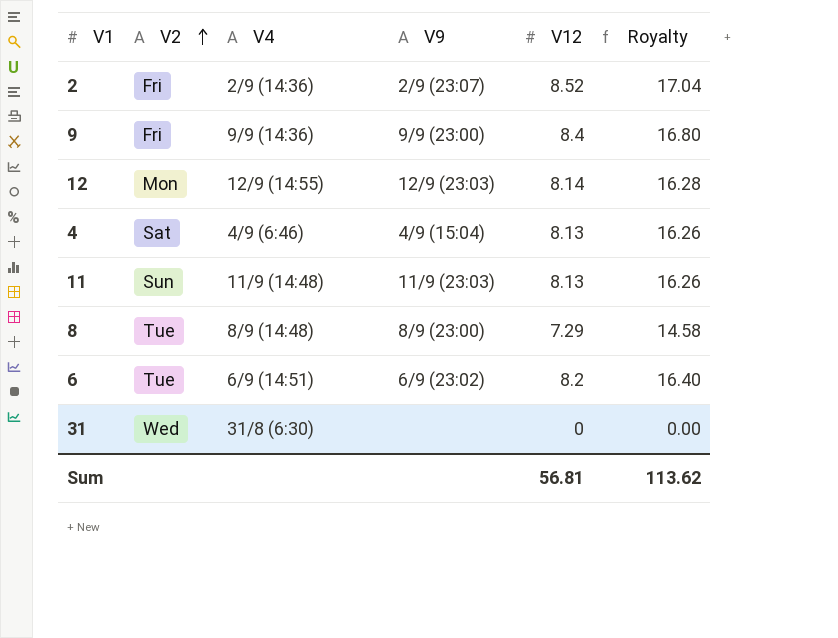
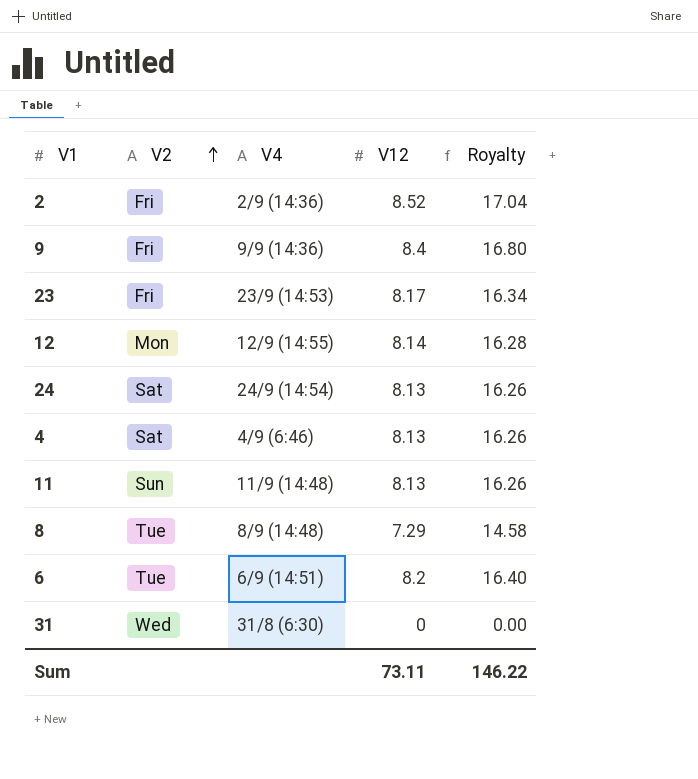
column V9 | position: 4 -> none
row 23: none -> Fri | 23/9 (14:53) | 8.17 | 16.34
row 24: none -> Sat | 24/9 (14:54) | 8.13 | 16.26
Sum | V12: 56.81 -> 73.11
Sum | Royalty: 113.62 -> 146.22

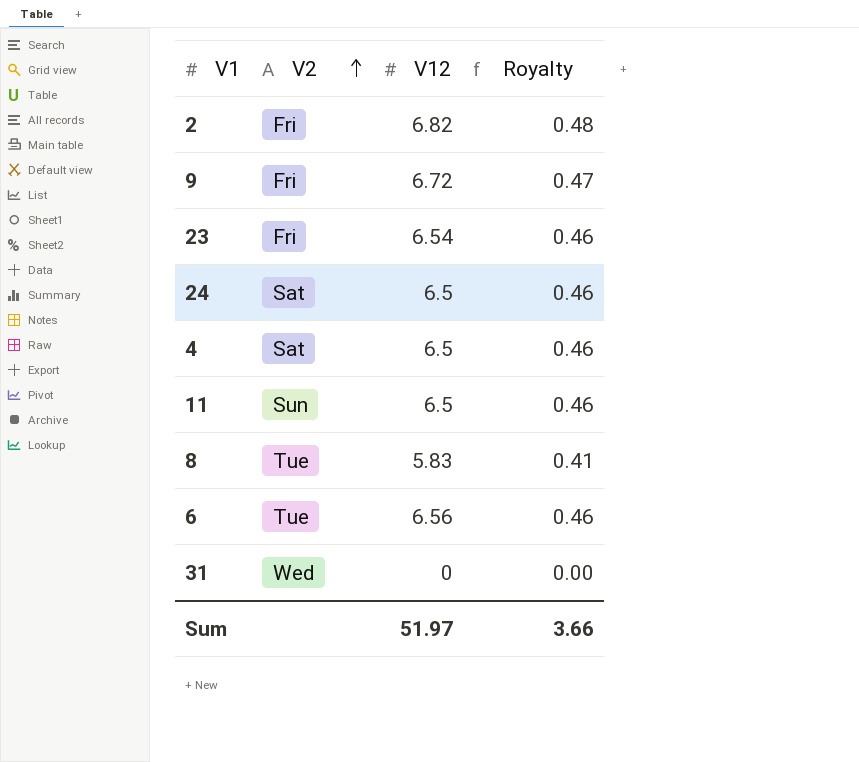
column V4 | position: 3 -> none
column Royalty | formula: [V12] * 2 -> [V12] * 0.07
row 12: Mon | 12/9 (14:55) | 8.14 | 16.28 -> none
2 | V12: 8.52 -> 6.82
9 | V12: 8.4 -> 6.72
23 | V12: 8.17 -> 6.54
24 | V12: 8.13 -> 6.5
4 | V12: 8.13 -> 6.5
11 | V12: 8.13 -> 6.5
8 | V12: 7.29 -> 5.83
6 | V12: 8.2 -> 6.56
Sum | V12: 73.11 -> 51.97
Sum | Royalty: 146.22 -> 3.66

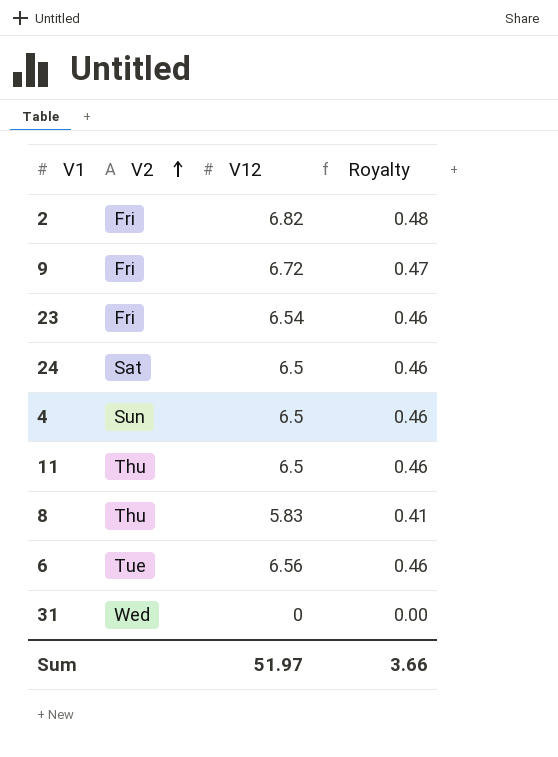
4 | V2: Sat -> Sun
11 | V2: Sun -> Thu
8 | V2: Tue -> Thu

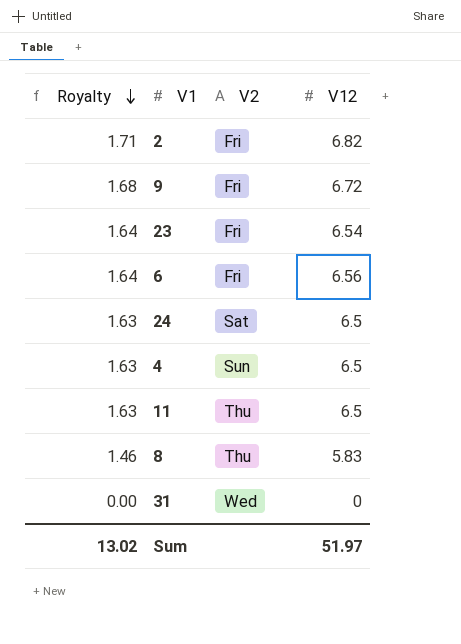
row order: V2 ascending -> Royalty descending
column Royalty | formula: [V12] * 0.07 -> [V12] * 0.25
column Royalty | position: 4 -> 1
6 | V2: Tue -> Fri
Sum | Royalty: 3.66 -> 13.02

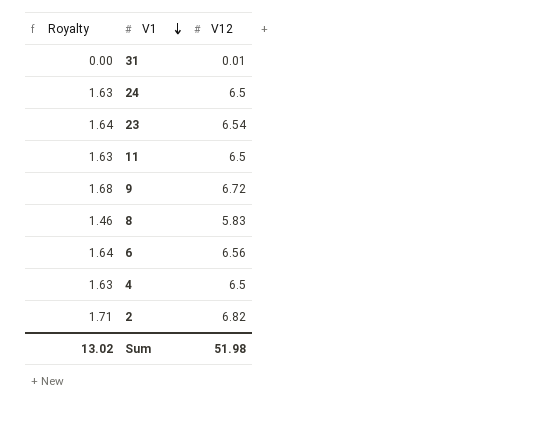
row order: Royalty descending -> V1 descending
column V2 | position: 3 -> none
31 | V12: 0 -> 0.01
Sum | V12: 51.97 -> 51.98

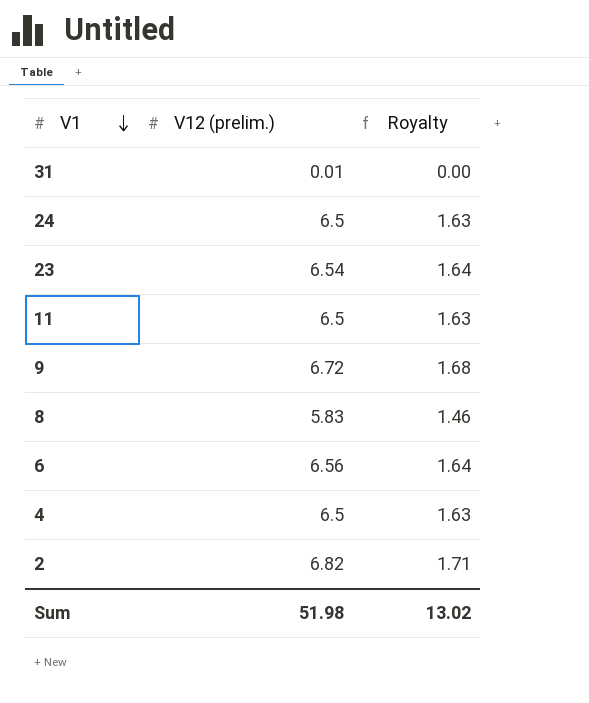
column name: V12 -> V12 (prelim.)
column Royalty | position: 1 -> 3

